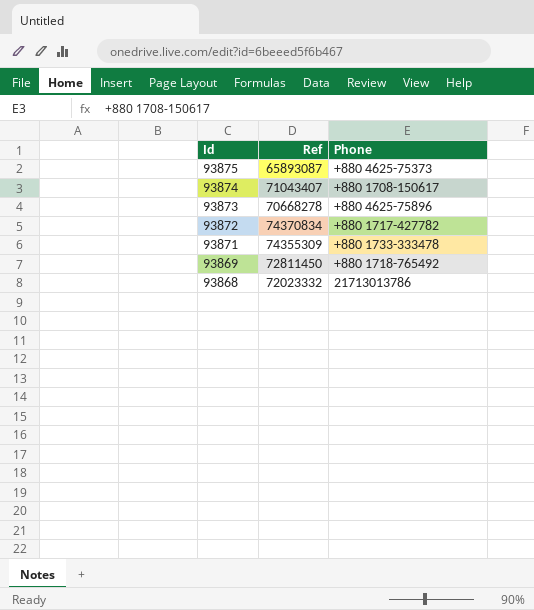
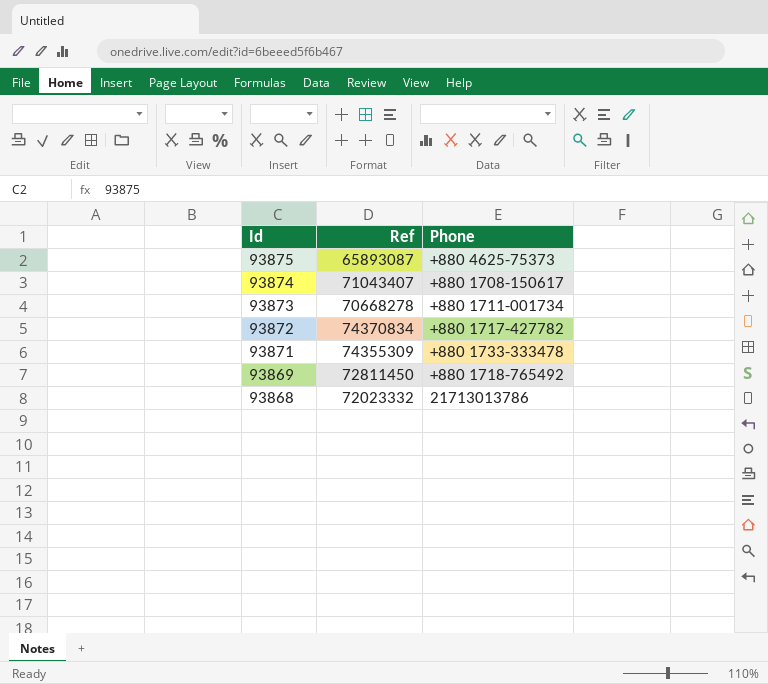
93873 | Phone: +880 4625-75896 -> +880 1711-001734

